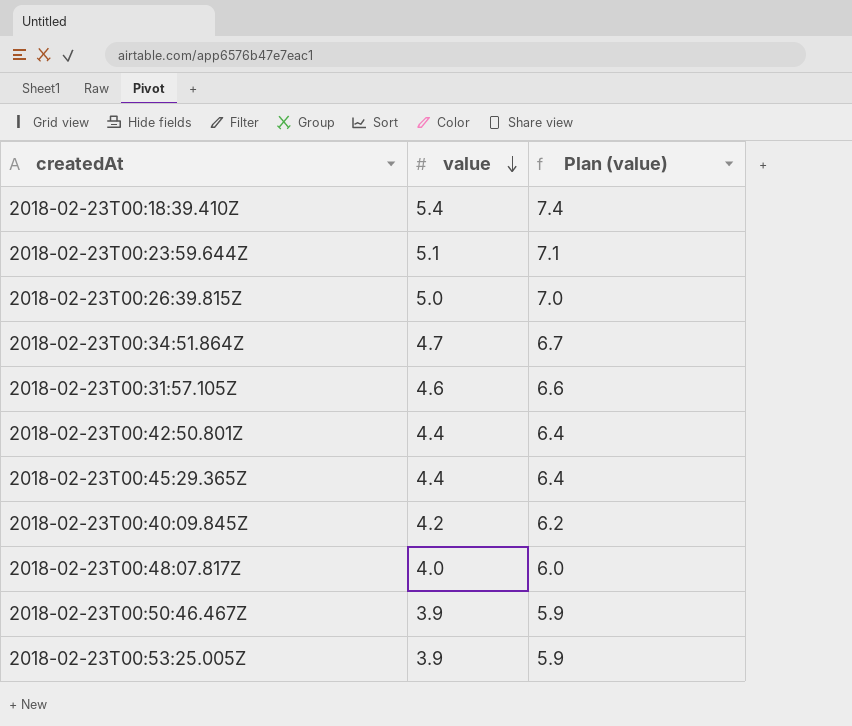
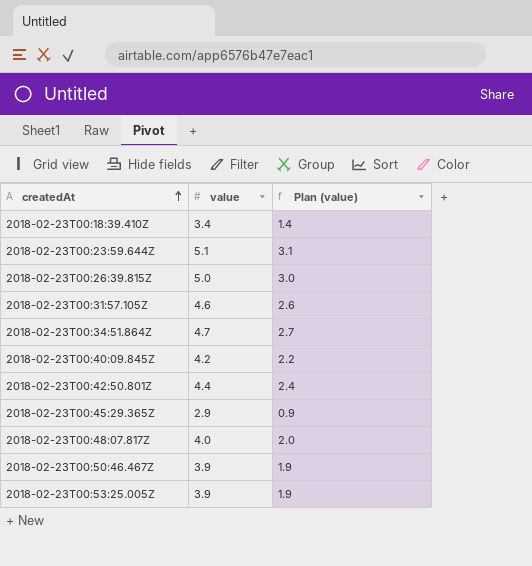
row order: value descending -> createdAt ascending
column Plan (value) | formula: [value] + 2 -> [value] - 2
2018-02-23T00:18:39.410Z | value: 5.4 -> 3.4
2018-02-23T00:45:29.365Z | value: 4.4 -> 2.9

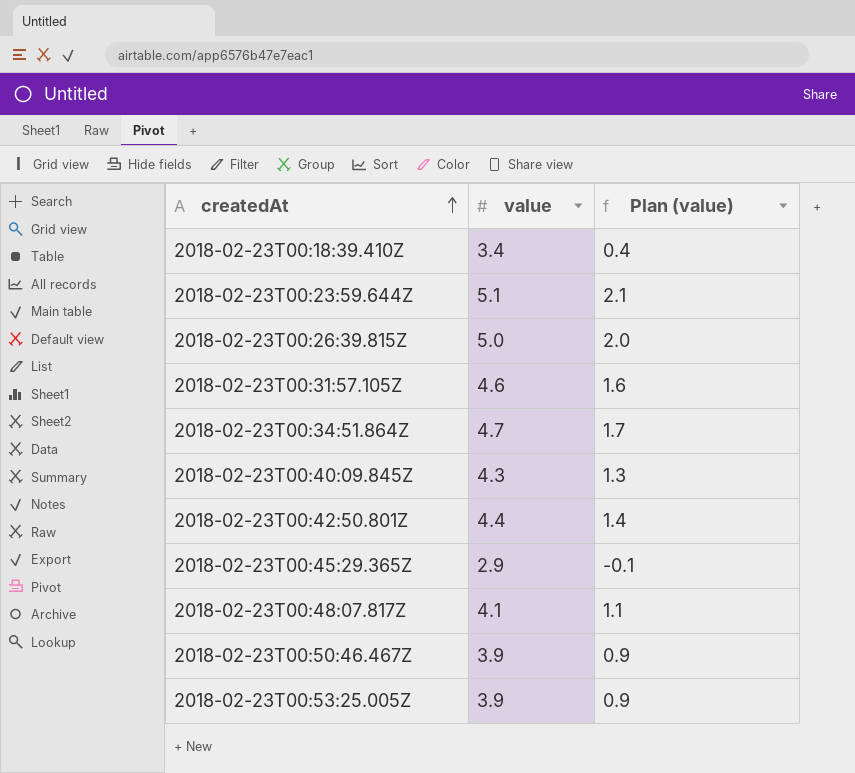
column Plan (value) | formula: [value] - 2 -> [value] - 3
2018-02-23T00:40:09.845Z | value: 4.2 -> 4.3
2018-02-23T00:48:07.817Z | value: 4.0 -> 4.1

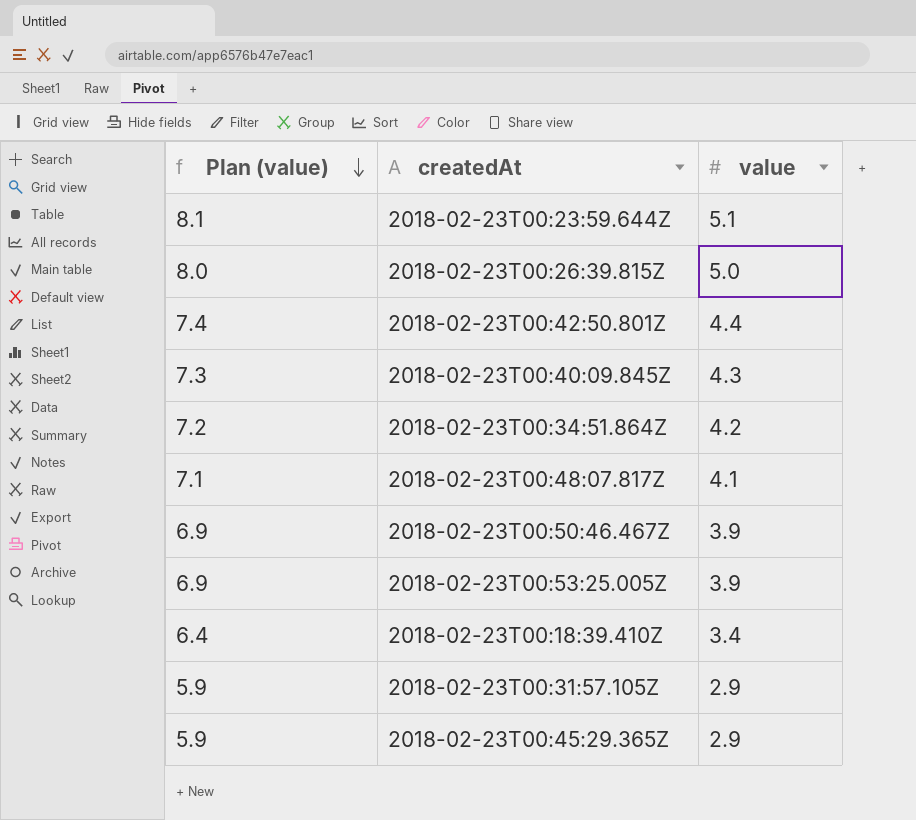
row order: createdAt ascending -> Plan (value) descending
column Plan (value) | formula: [value] - 3 -> [value] + 3
column Plan (value) | position: 3 -> 1
2018-02-23T00:34:51.864Z | value: 4.7 -> 4.2
2018-02-23T00:31:57.105Z | value: 4.6 -> 2.9

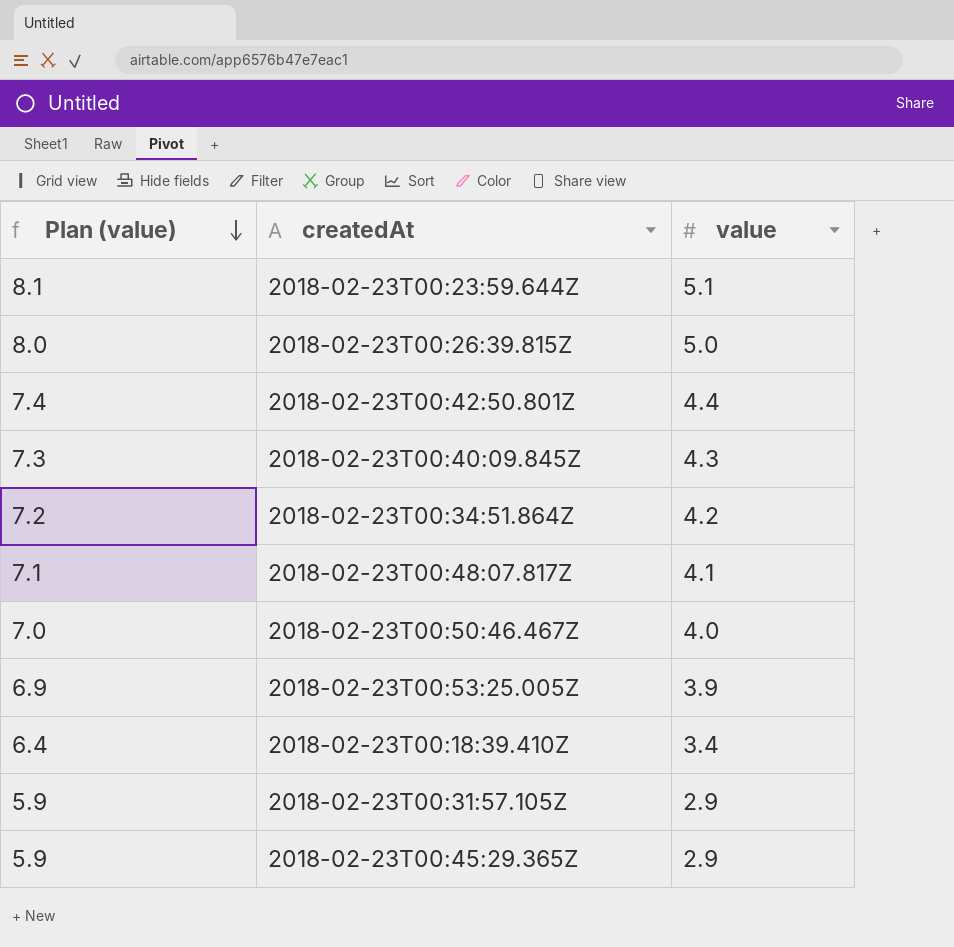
2018-02-23T00:50:46.467Z | Plan (value): 6.9 -> 7.0
2018-02-23T00:50:46.467Z | value: 3.9 -> 4.0

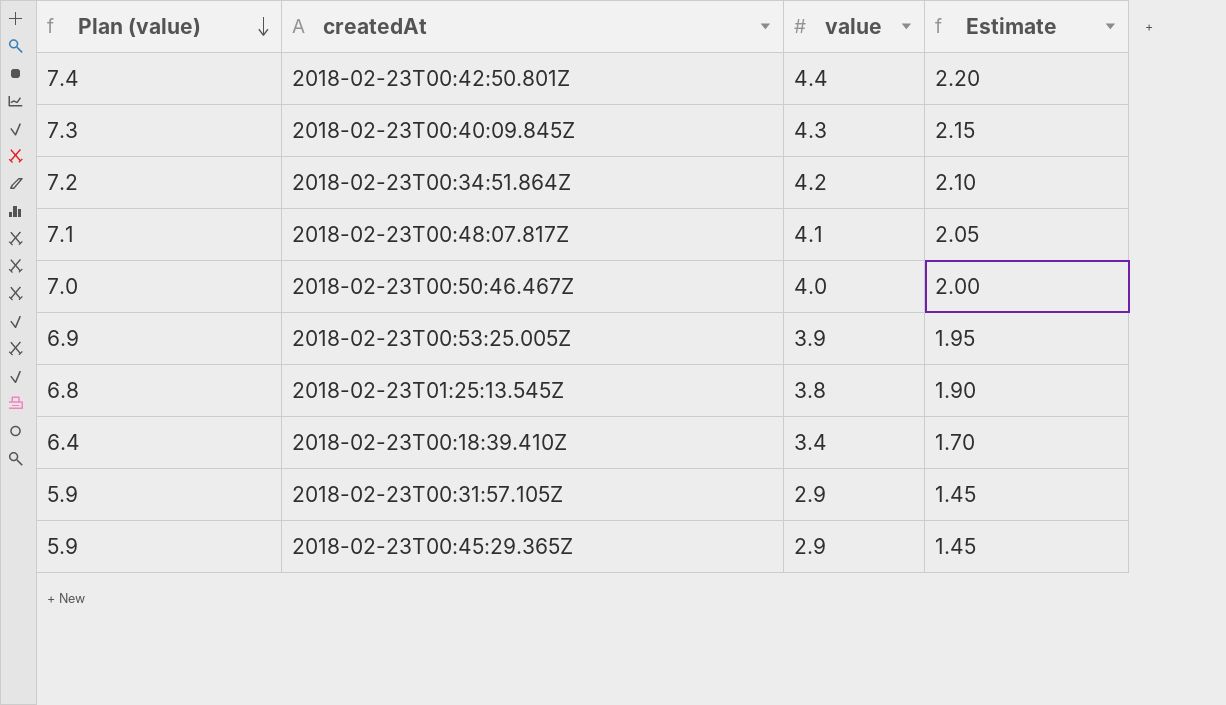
column Estimate | formula: none -> [value] * 0.5
row 2018-02-23T00:23:59.644Z: 8.1 | 5.1 -> none
row 2018-02-23T00:26:39.815Z: 8.0 | 5.0 -> none
row 2018-02-23T01:25:13.545Z: none -> 6.8 | 3.8 | 1.90

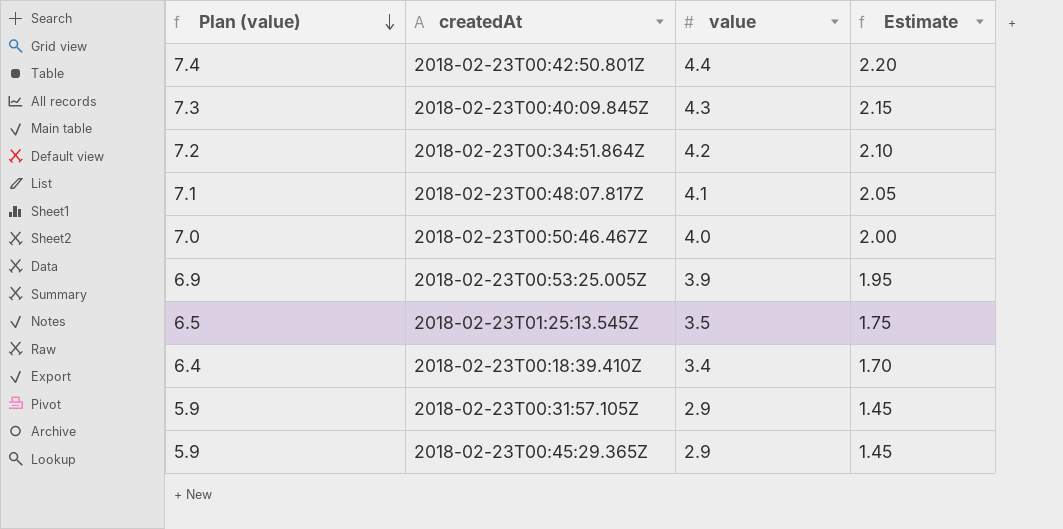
2018-02-23T01:25:13.545Z | Plan (value): 6.8 -> 6.5
2018-02-23T01:25:13.545Z | value: 3.8 -> 3.5
2018-02-23T01:25:13.545Z | Estimate: 1.90 -> 1.75

